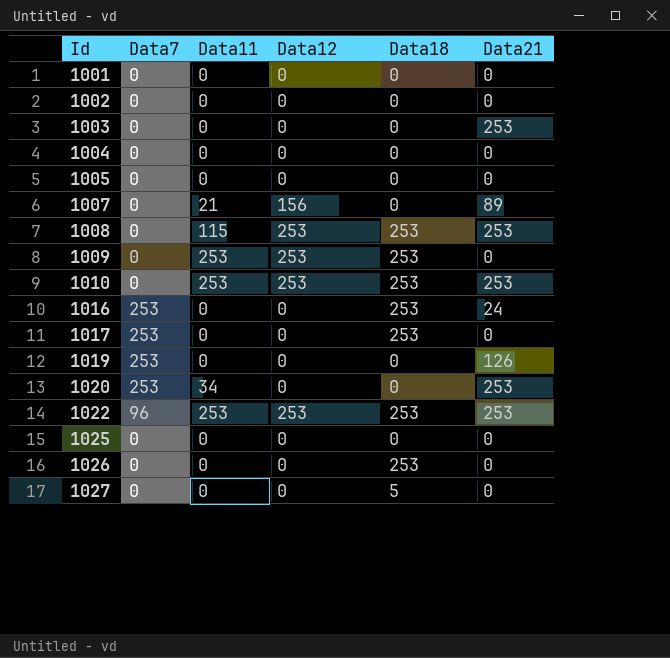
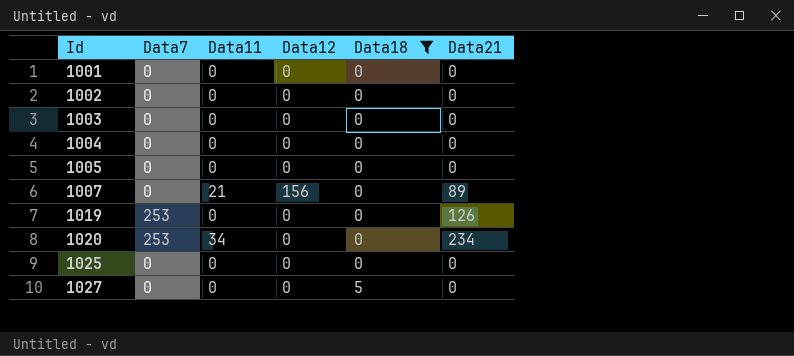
filter: none -> Data18 != 253
1003 | Data21: 253 -> 0
1020 | Data21: 253 -> 234

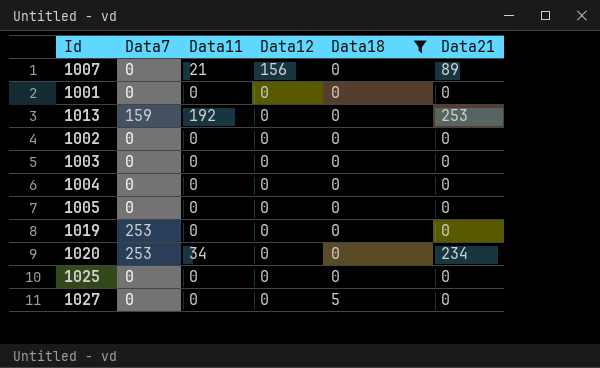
row order: Id ascending -> Data12 descending
row 1013: none -> 159 | 192 | 0 | 0 | 253
1019 | Data21: 126 -> 0

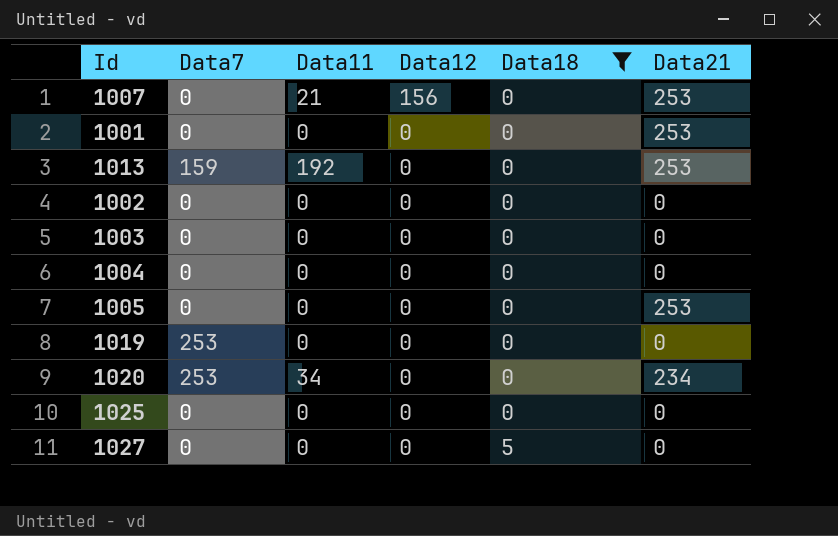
1007 | Data21: 89 -> 253
1001 | Data21: 0 -> 253
1005 | Data21: 0 -> 253

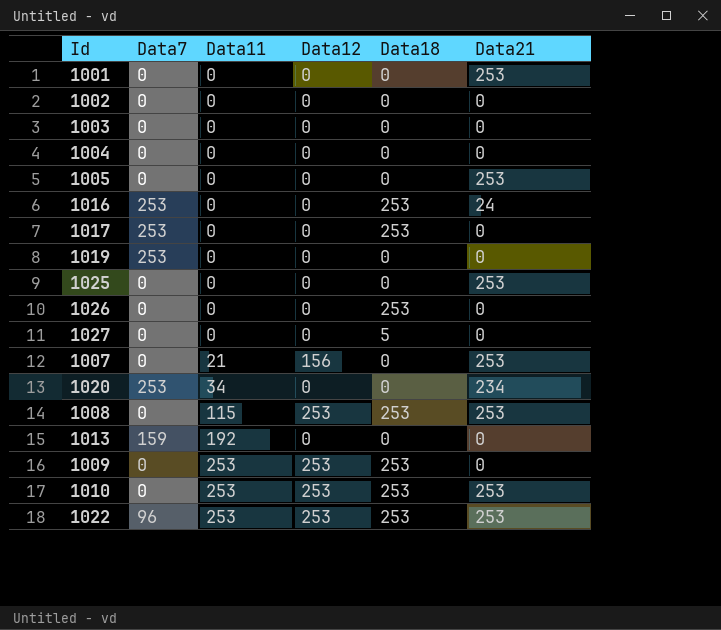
filter: Data18 != 253 -> none
row order: Data12 descending -> Data11 ascending
1025 | Data21: 0 -> 253
1013 | Data21: 253 -> 0

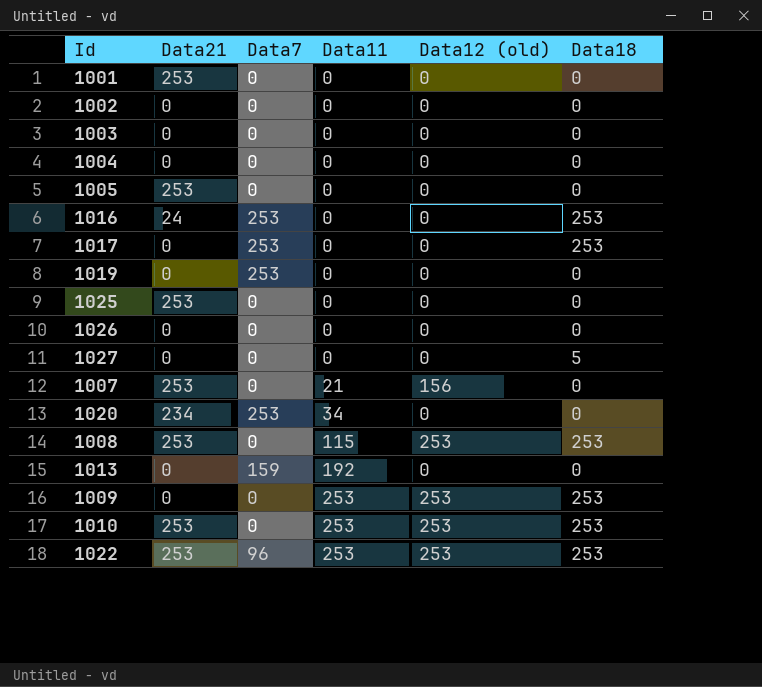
column Data21 | position: 6 -> 2
column name: Data12 -> Data12 (old)
1026 | Data18: 253 -> 0

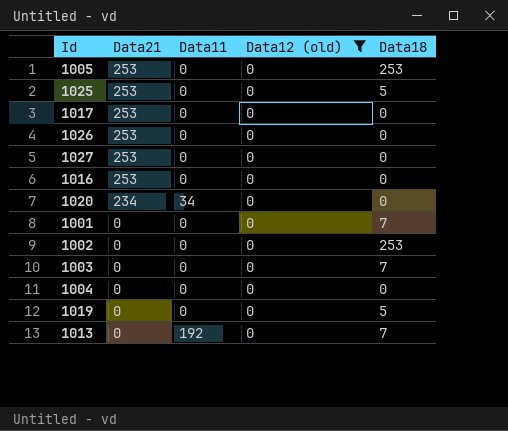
filter: none -> Data12 (old) = 0
row order: Data11 ascending -> Data21 descending
column Data7 | position: 3 -> none
1005 | Data18: 0 -> 253
1025 | Data18: 0 -> 5
1017 | Data21: 0 -> 253
1017 | Data18: 253 -> 0
1026 | Data21: 0 -> 253
1027 | Data21: 0 -> 253
1027 | Data18: 5 -> 0
1016 | Data21: 24 -> 253
1016 | Data18: 253 -> 0
1001 | Data21: 253 -> 0
1001 | Data18: 0 -> 7
1002 | Data18: 0 -> 253
1003 | Data18: 0 -> 7
1019 | Data18: 0 -> 5
1013 | Data18: 0 -> 7

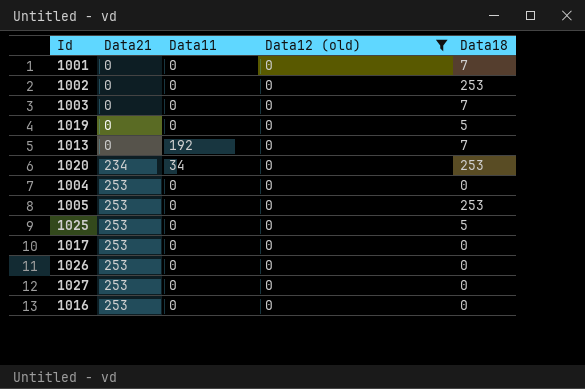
row order: Data21 descending -> Data21 ascending
1020 | Data18: 0 -> 253
1004 | Data21: 0 -> 253

